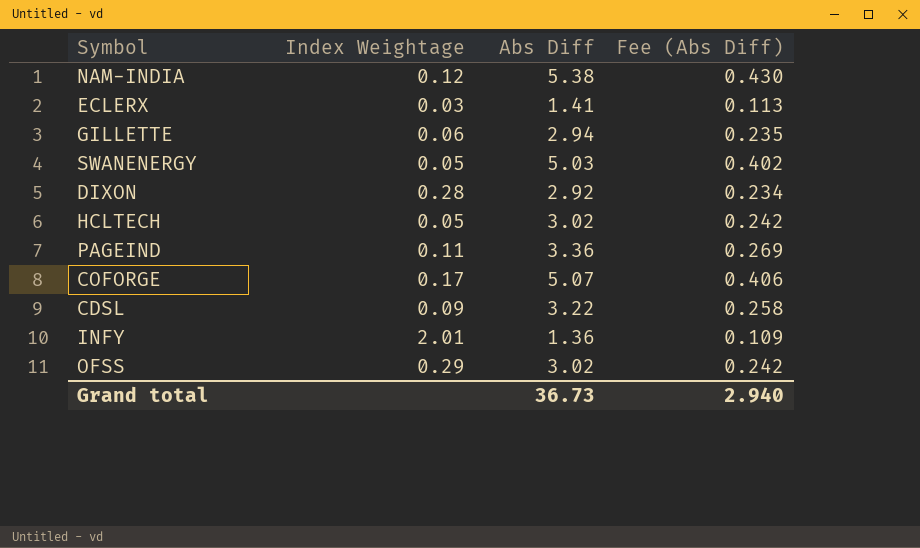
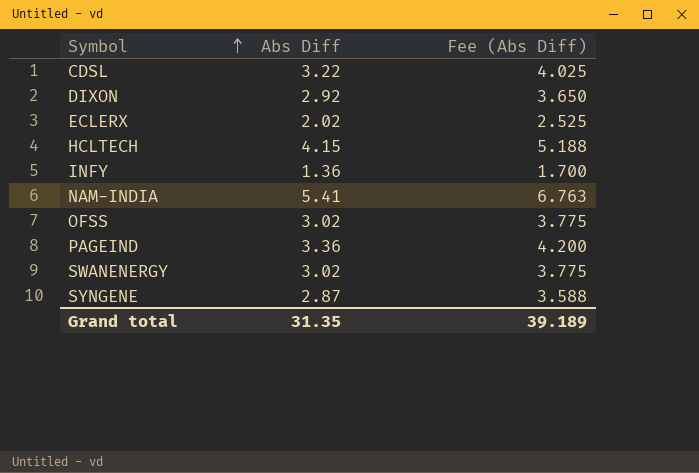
row order: none -> Symbol ascending
column Index Weightage | position: 2 -> none
column Fee (Abs Diff) | formula: [Abs Diff] * 0.08 -> [Abs Diff] * 1.25
row GILLETTE: 0.06 | 2.94 | 0.235 -> none
row COFORGE: 0.17 | 5.07 | 0.406 -> none
ECLERX | Abs Diff: 1.41 -> 2.02
HCLTECH | Abs Diff: 3.02 -> 4.15
NAM-INDIA | Abs Diff: 5.38 -> 5.41
SWANENERGY | Abs Diff: 5.03 -> 3.02
row SYNGENE: none -> 2.87 | 3.588
Grand total | Abs Diff: 36.73 -> 31.35
Grand total | Fee (Abs Diff): 2.940 -> 39.189

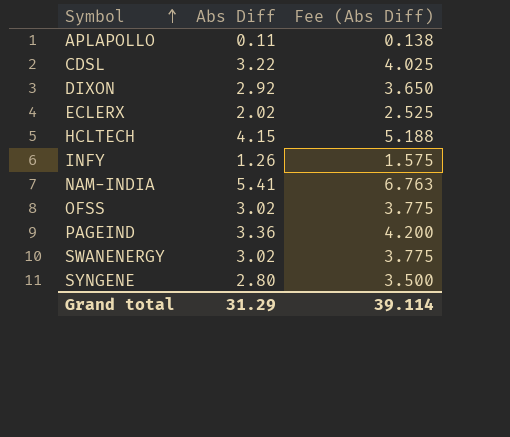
row APLAPOLLO: none -> 0.11 | 0.138
INFY | Abs Diff: 1.36 -> 1.26
INFY | Fee (Abs Diff): 1.700 -> 1.575
SYNGENE | Abs Diff: 2.87 -> 2.80
SYNGENE | Fee (Abs Diff): 3.588 -> 3.500
Grand total | Abs Diff: 31.35 -> 31.29
Grand total | Fee (Abs Diff): 39.189 -> 39.114

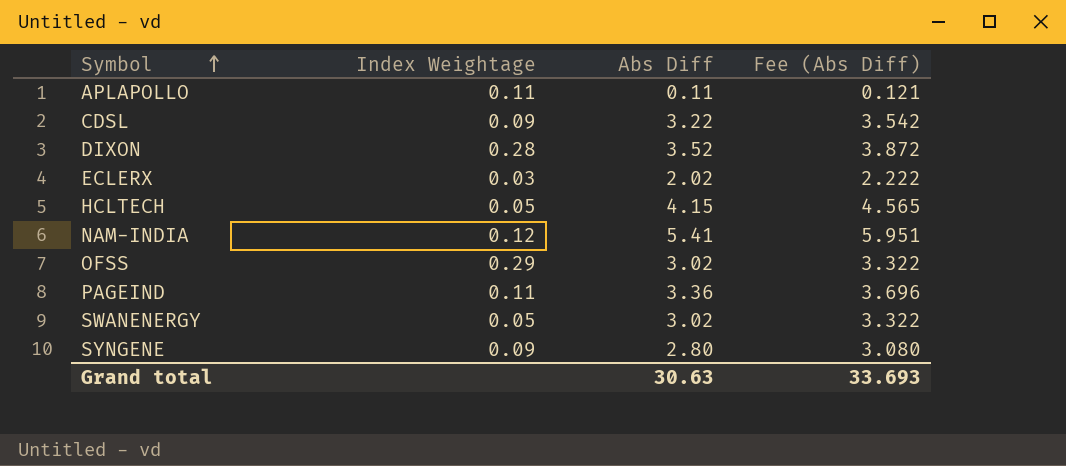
column Index Weightage | position: none -> 2
column Fee (Abs Diff) | formula: [Abs Diff] * 1.25 -> [Abs Diff] * 1.1
row INFY: 1.26 | 1.575 -> none
DIXON | Abs Diff: 2.92 -> 3.52
Grand total | Abs Diff: 31.29 -> 30.63
Grand total | Fee (Abs Diff): 39.114 -> 33.693

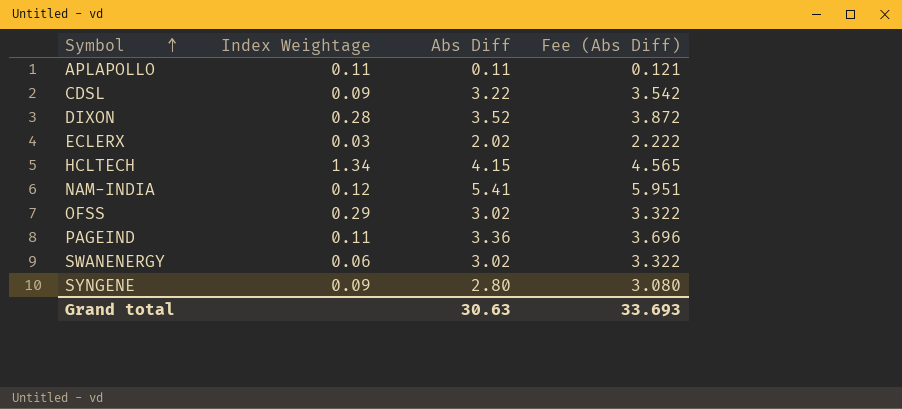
HCLTECH | Index Weightage: 0.05 -> 1.34
SWANENERGY | Index Weightage: 0.05 -> 0.06

